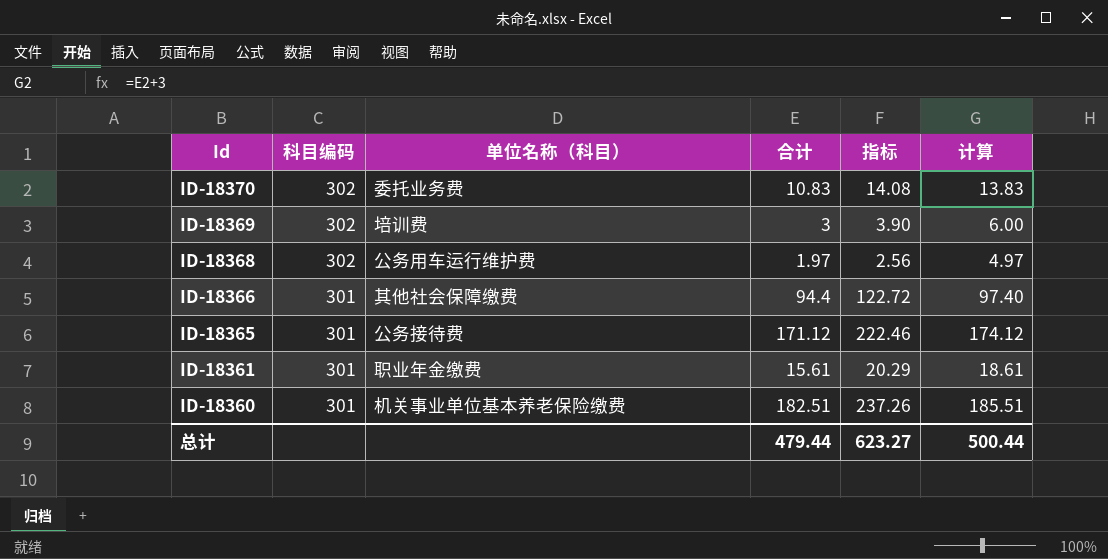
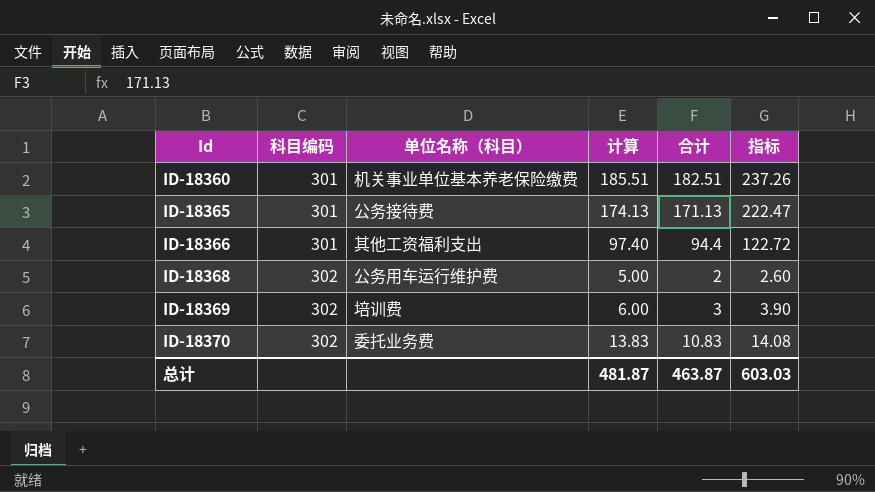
row order: Id descending -> Id ascending
column 计算 | position: 6 -> 4
row ID-18361: 301 | 职业年金缴费 | 15.61 | 20.29 | 18.61 -> none
ID-18365 | 计算: 174.12 -> 174.13
ID-18365 | 合计: 171.12 -> 171.13
ID-18365 | 指标: 222.46 -> 222.47
ID-18366 | 单位名称（科目）: 其他社会保障缴费 -> 其他工资福利支出
ID-18368 | 计算: 4.97 -> 5.00
ID-18368 | 合计: 1.97 -> 2
ID-18368 | 指标: 2.56 -> 2.60
总计 | 计算: 500.44 -> 481.87
总计 | 合计: 479.44 -> 463.87
总计 | 指标: 623.27 -> 603.03

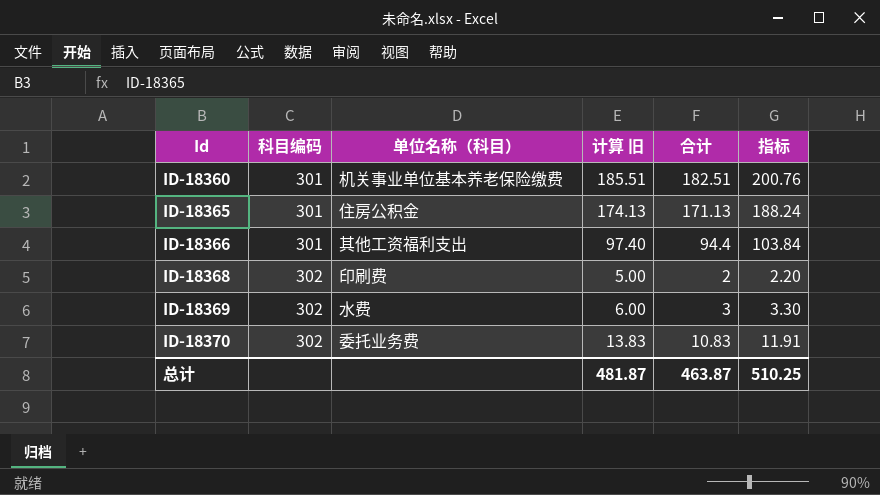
column name: 计算 -> 计算 旧
column 指标 | formula: [合计] * 1.3 -> [合计] * 1.1
ID-18365 | 单位名称（科目）: 公务接待费 -> 住房公积金
ID-18368 | 单位名称（科目）: 公务用车运行维护费 -> 印刷费
ID-18369 | 单位名称（科目）: 培训费 -> 水费
总计 | 指标: 603.03 -> 510.25

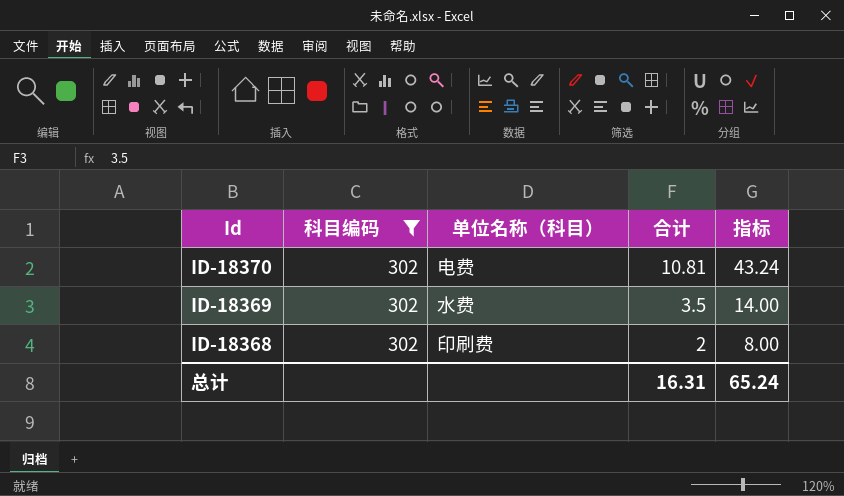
filter: none -> 科目编码 = 302
row order: Id ascending -> Id descending
column 计算 旧 | formula: [合计] + 3 -> none
column 指标 | formula: [合计] * 1.1 -> [合计] * 4
ID-18370 | 单位名称（科目）: 委托业务费 -> 电费
ID-18370 | 合计: 10.83 -> 10.81
ID-18369 | 合计: 3 -> 3.5
总计 | 合计: 463.87 -> 16.31
总计 | 指标: 510.25 -> 65.24

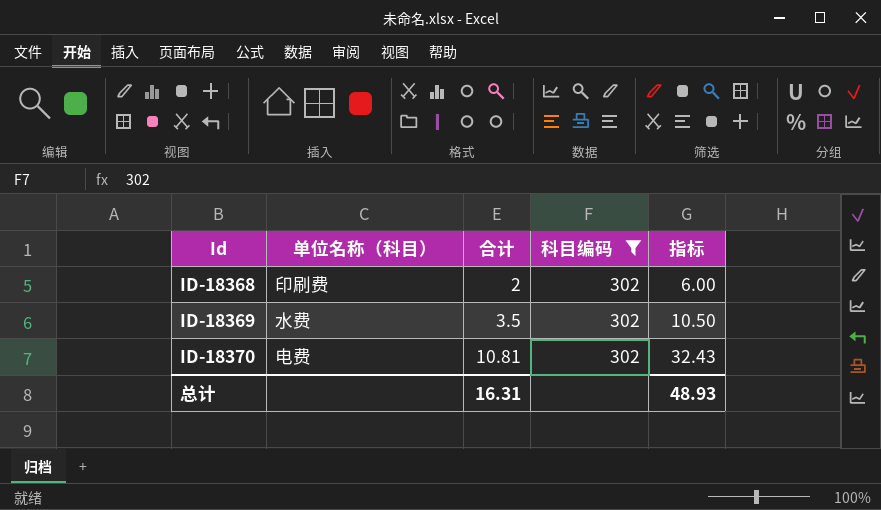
row order: Id descending -> Id ascending
column 科目编码 | position: 2 -> 4
column 指标 | formula: [合计] * 4 -> [合计] * 3
总计 | 指标: 65.24 -> 48.93

